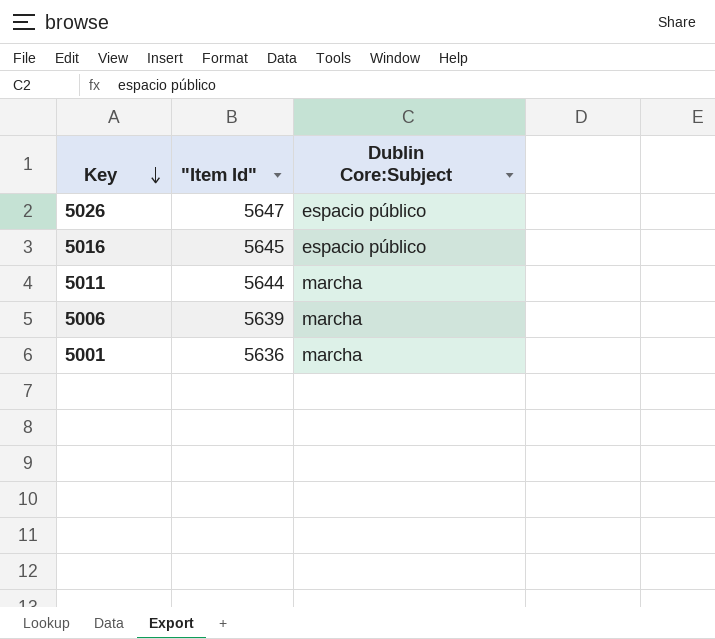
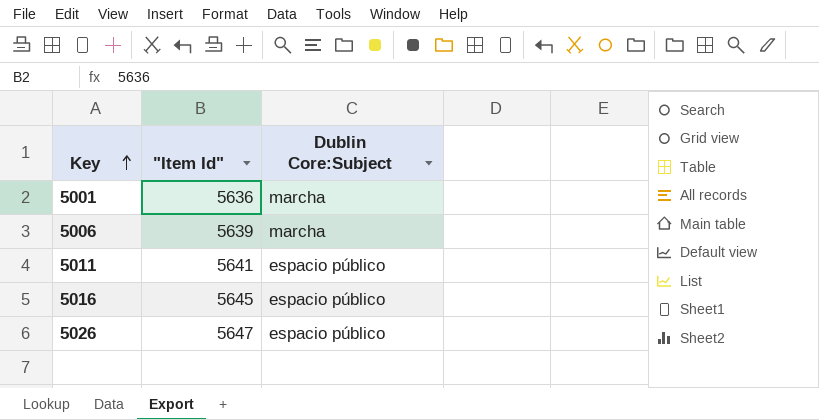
row order: Key descending -> Key ascending
5011 | "Item Id": 5644 -> 5641
5011 | Dublin Core:Subject: marcha -> espacio público

